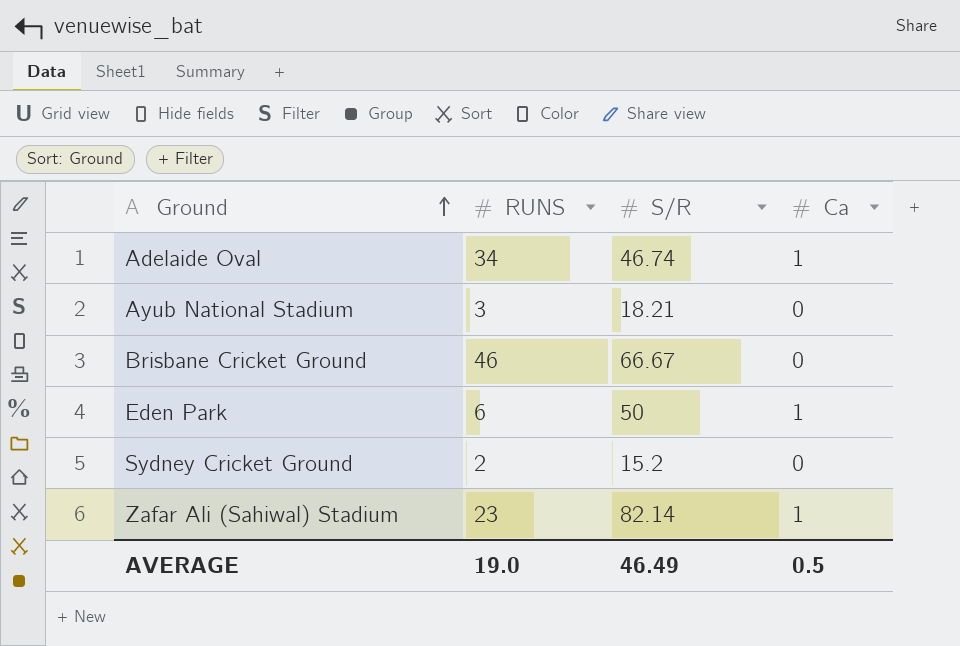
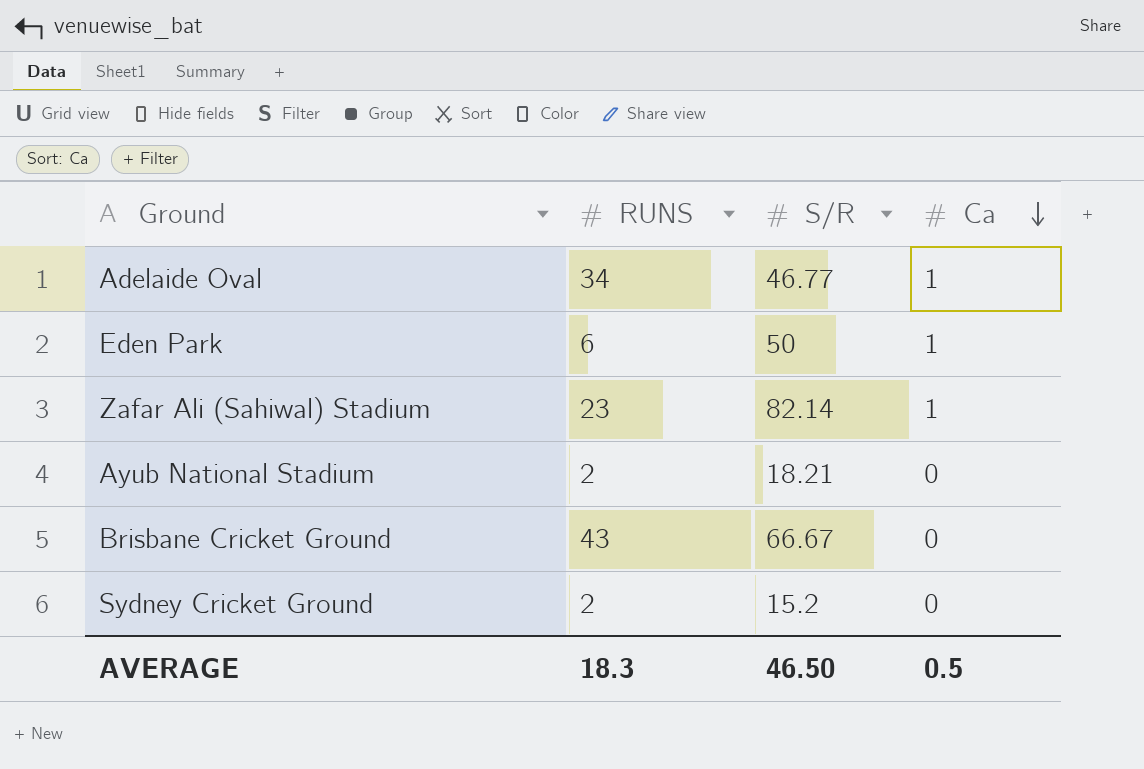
row order: Ground ascending -> Ca descending
Adelaide Oval | S/R: 46.74 -> 46.77
Ayub National Stadium | RUNS: 3 -> 2
Brisbane Cricket Ground | RUNS: 46 -> 43
AVERAGE | RUNS: 19.0 -> 18.3
AVERAGE | S/R: 46.49 -> 46.50

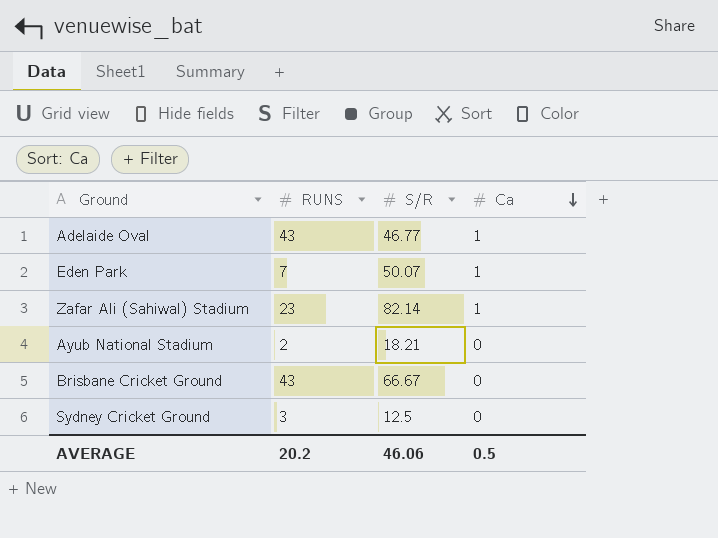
Adelaide Oval | RUNS: 34 -> 43
Eden Park | RUNS: 6 -> 7
Eden Park | S/R: 50 -> 50.07
Sydney Cricket Ground | RUNS: 2 -> 3
Sydney Cricket Ground | S/R: 15.2 -> 12.5
AVERAGE | RUNS: 18.3 -> 20.2
AVERAGE | S/R: 46.50 -> 46.06

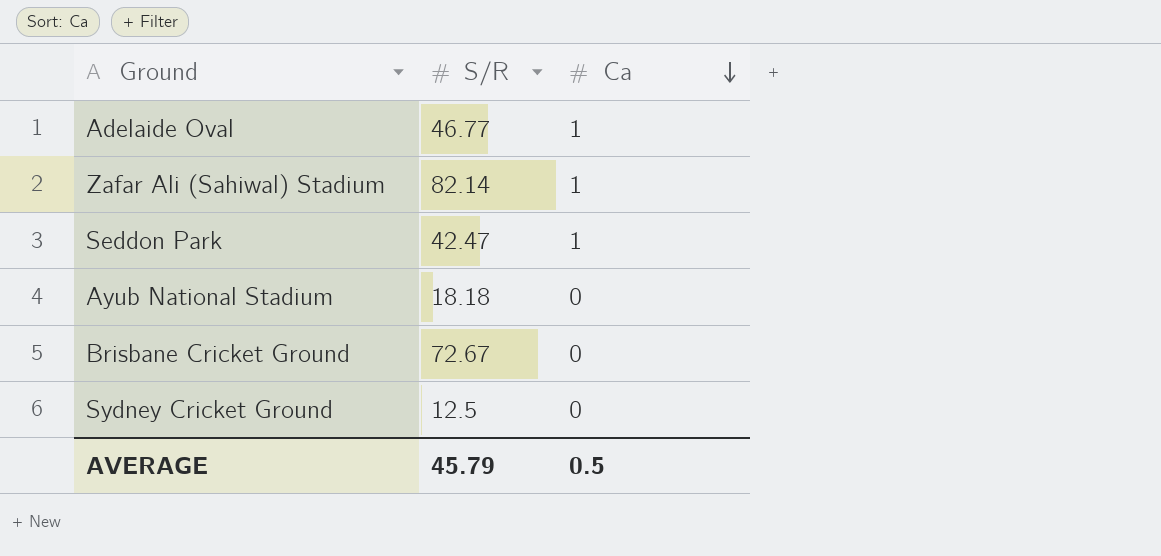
column RUNS | position: 2 -> none
row Eden Park: 7 | 50.07 | 1 -> none
row Seddon Park: none -> 42.47 | 1
Ayub National Stadium | S/R: 18.21 -> 18.18
Brisbane Cricket Ground | S/R: 66.67 -> 72.67
AVERAGE | S/R: 46.06 -> 45.79

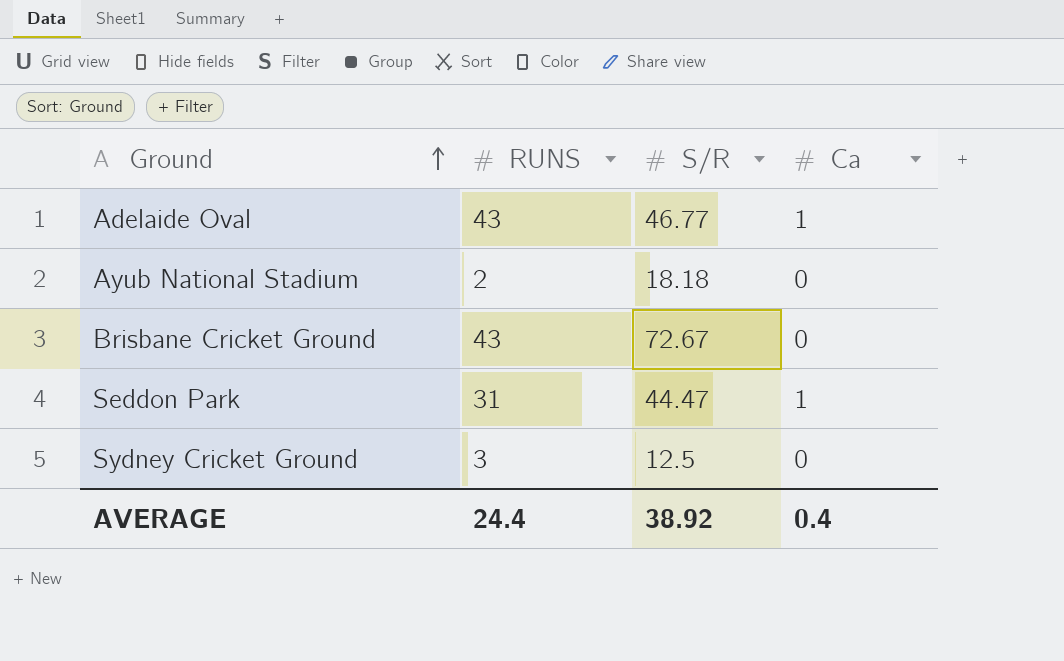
row order: Ca descending -> Ground ascending
column RUNS | position: none -> 2
row Zafar Ali (Sahiwal) Stadium: 82.14 | 1 -> none
Seddon Park | S/R: 42.47 -> 44.47
AVERAGE | S/R: 45.79 -> 38.92
AVERAGE | Ca: 0.5 -> 0.4

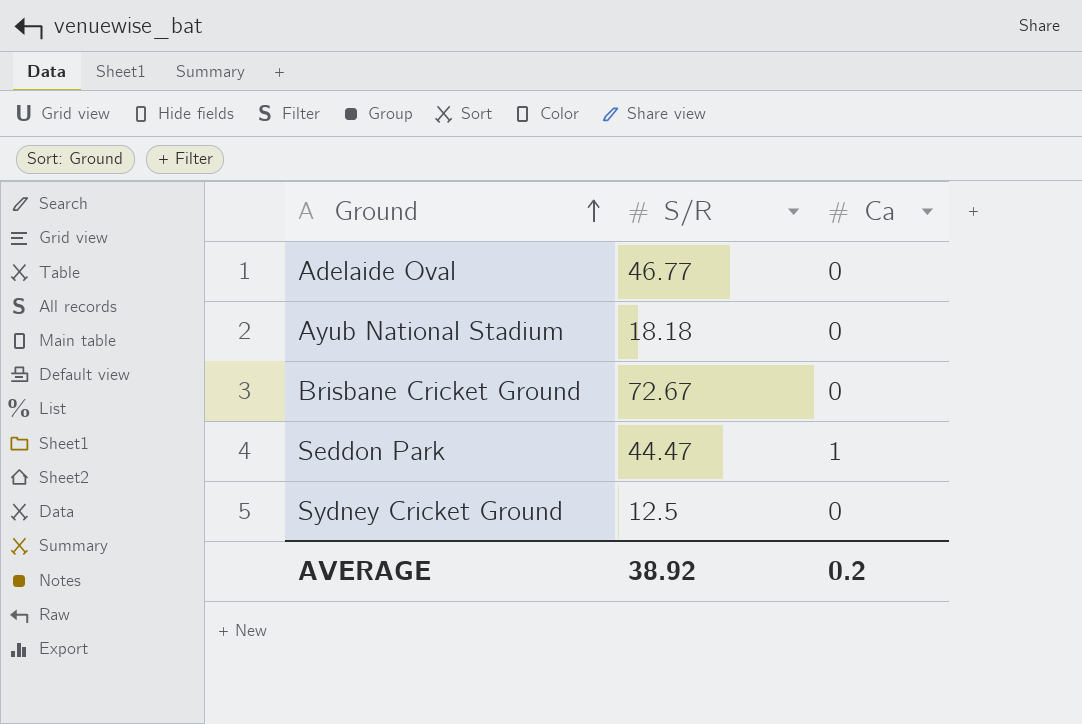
column RUNS | position: 2 -> none
Adelaide Oval | Ca: 1 -> 0
AVERAGE | Ca: 0.4 -> 0.2

